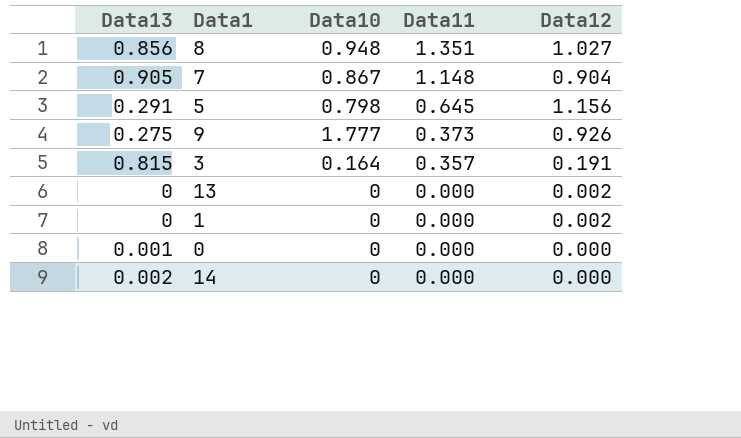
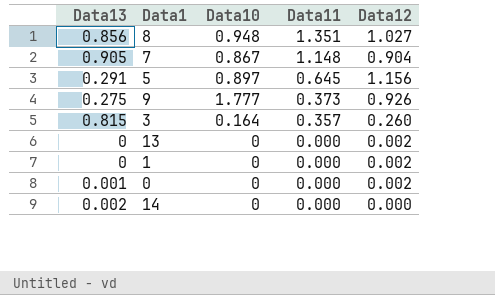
5 | Data10: 0.798 -> 0.897
3 | Data12: 0.191 -> 0.260
0 | Data12: 0.000 -> 0.002

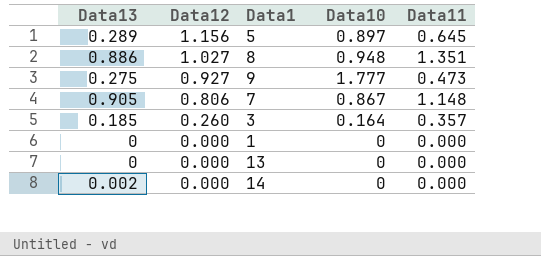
row order: Data11 descending -> Data12 descending
column Data12 | position: 5 -> 2
row 0: 0.001 | 0 | 0.000 | 0.002 -> none
5 | Data13: 0.291 -> 0.289
8 | Data13: 0.856 -> 0.886
9 | Data12: 0.926 -> 0.927
9 | Data11: 0.373 -> 0.473
7 | Data12: 0.904 -> 0.806
3 | Data13: 0.815 -> 0.185
1 | Data12: 0.002 -> 0.000
13 | Data12: 0.002 -> 0.000

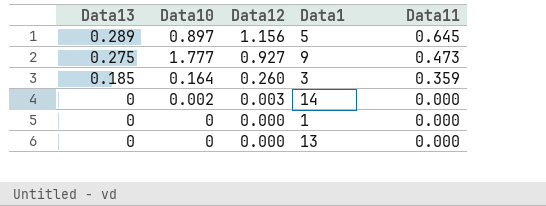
row order: Data12 descending -> Data13 descending
column Data10 | position: 4 -> 2
row 8: 0.886 | 1.027 | 0.948 | 1.351 -> none
row 7: 0.905 | 0.806 | 0.867 | 1.148 -> none
3 | Data11: 0.357 -> 0.359
14 | Data13: 0.002 -> 0
14 | Data10: 0 -> 0.002
14 | Data12: 0.000 -> 0.003

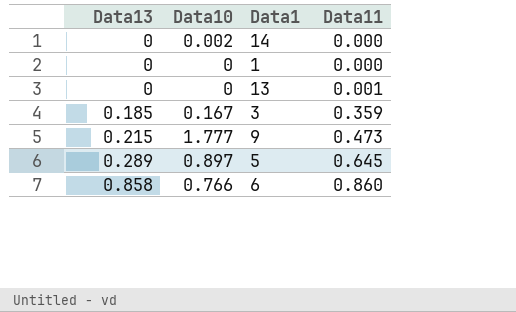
row order: Data13 descending -> Data13 ascending
column Data12 | position: 3 -> none
13 | Data11: 0.000 -> 0.001
3 | Data10: 0.164 -> 0.167
9 | Data13: 0.275 -> 0.215
row 6: none -> 0.858 | 0.766 | 0.860

